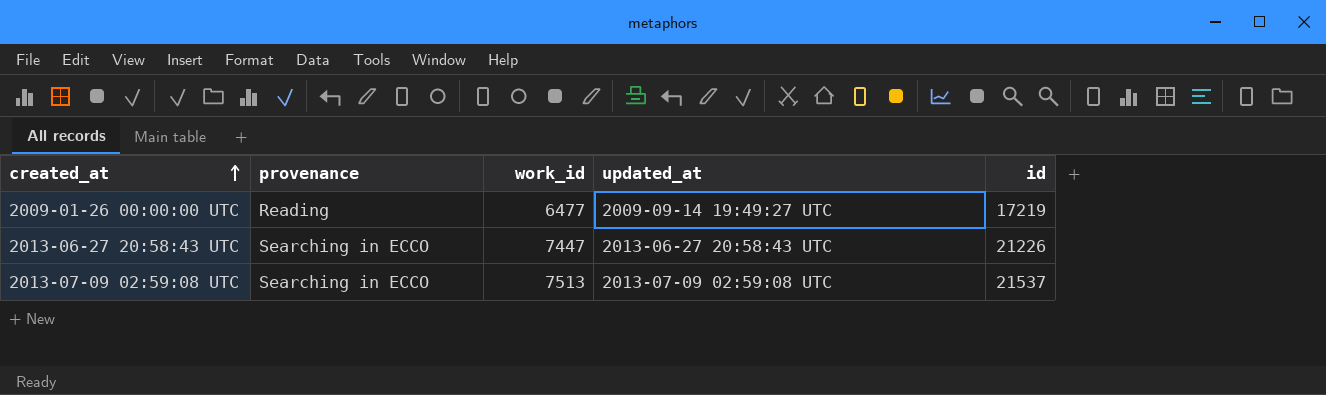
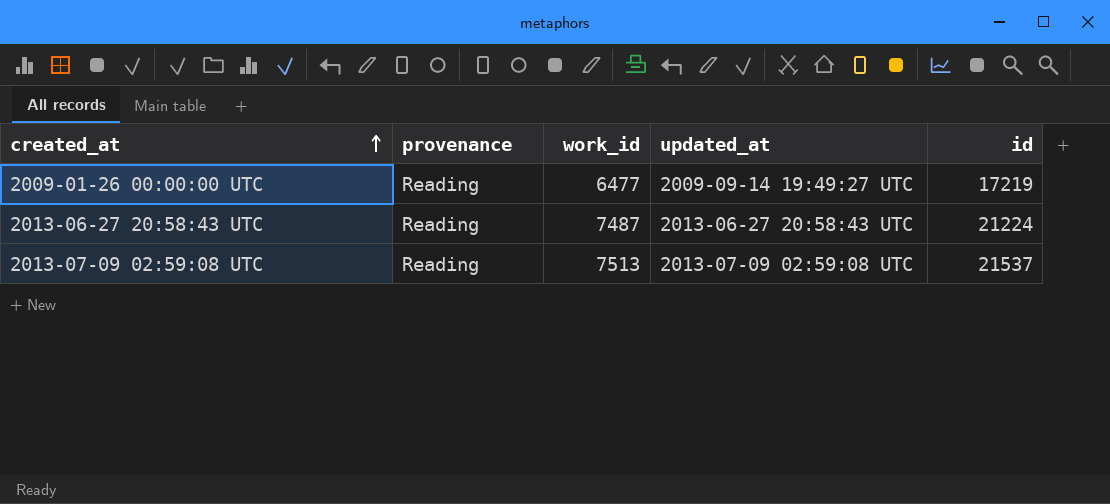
2013-06-27 20:58:43 UTC | provenance: Searching in ECCO -> Reading
2013-06-27 20:58:43 UTC | work_id: 7447 -> 7487
2013-06-27 20:58:43 UTC | id: 21226 -> 21224
2013-07-09 02:59:08 UTC | provenance: Searching in ECCO -> Reading

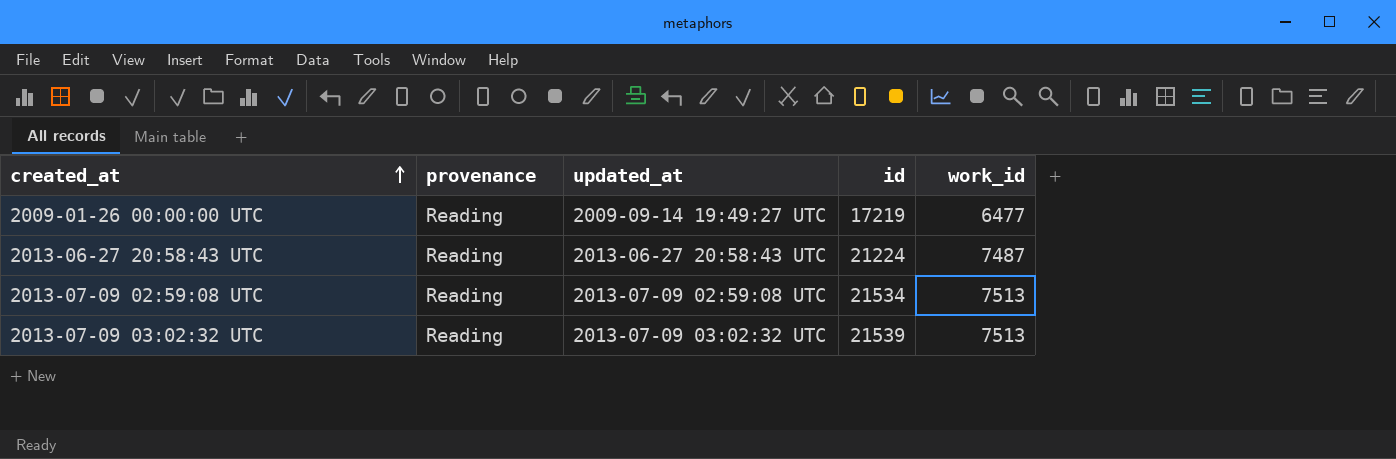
column work_id | position: 3 -> 5
2013-07-09 02:59:08 UTC | id: 21537 -> 21534
row 2013-07-09 03:02:32 UTC: none -> Reading | 2013-07-09 03:02:32 UTC | 21539 | 7513

